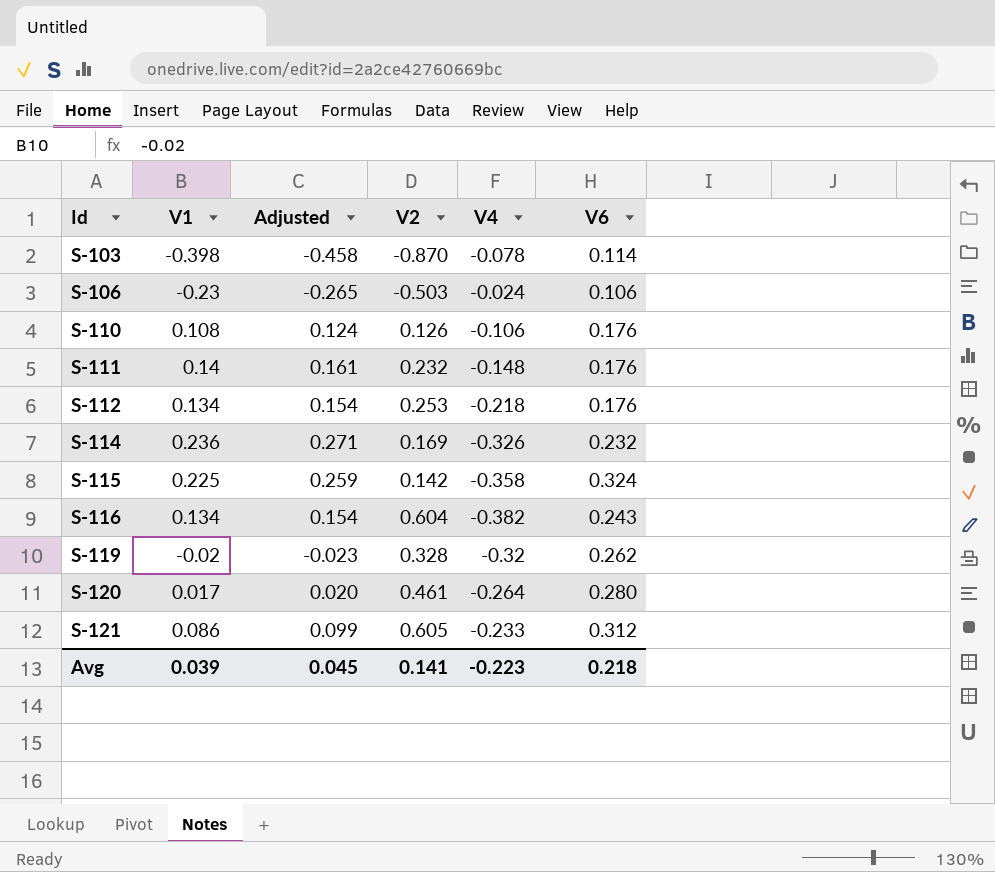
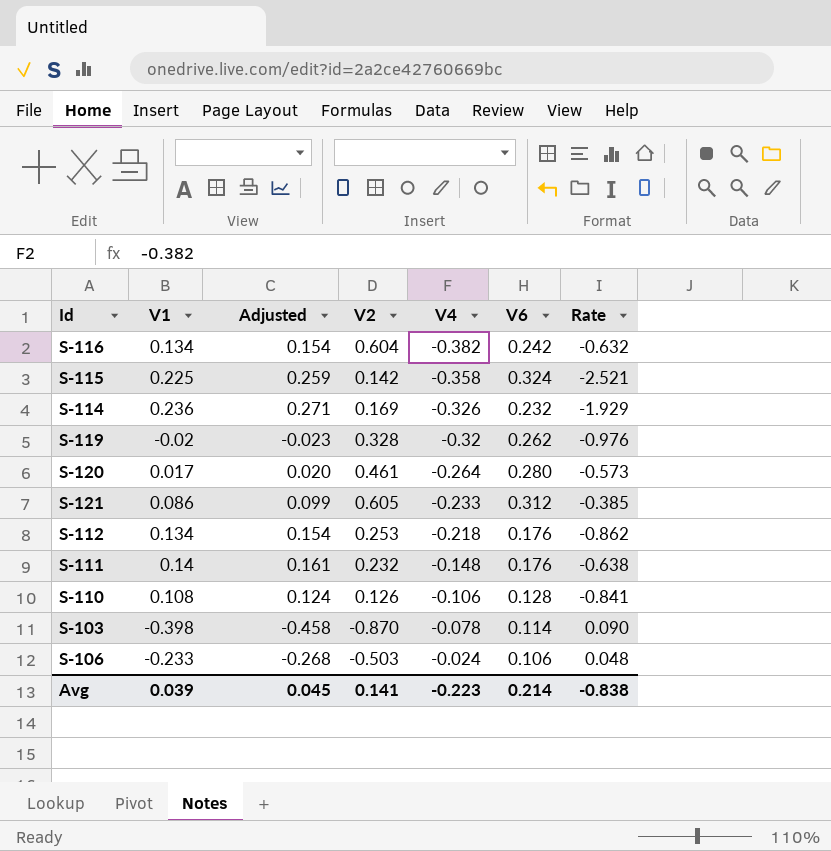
row order: Id ascending -> V4 ascending
column Rate | formula: none -> [V4] / [V2]
S-116 | V6: 0.243 -> 0.242
S-110 | V6: 0.176 -> 0.128
S-106 | V1: -0.23 -> -0.233
S-106 | Adjusted: -0.265 -> -0.268
Avg | V6: 0.218 -> 0.214

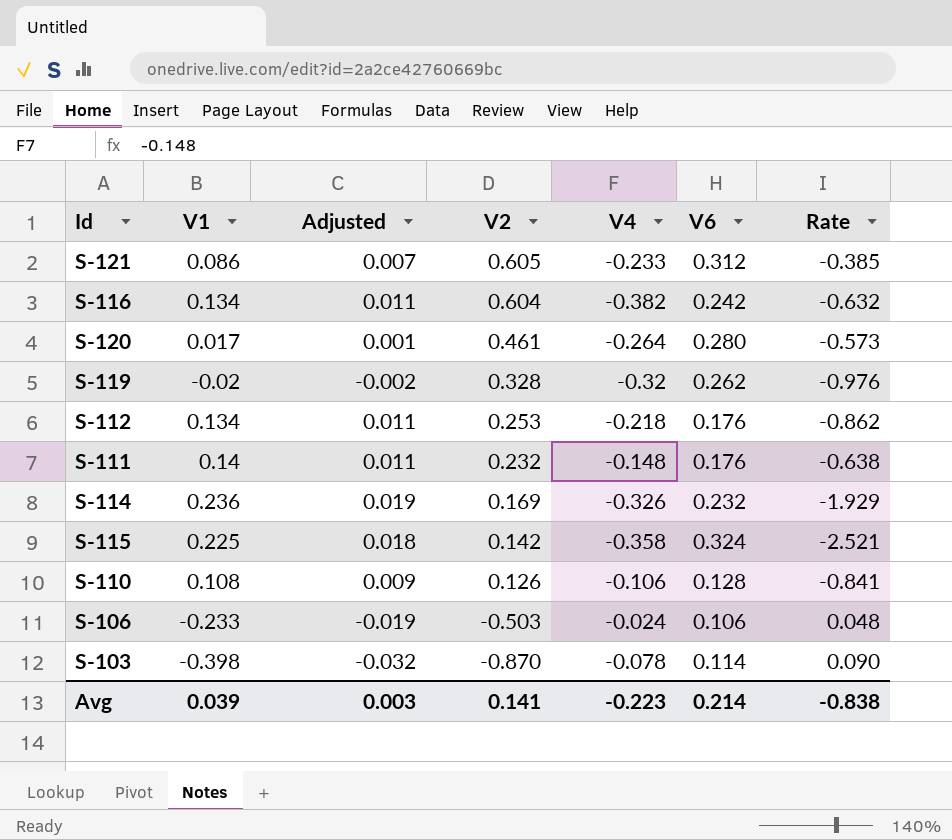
row order: V4 ascending -> V2 descending
column Adjusted | formula: [V1] * 1.15 -> [V1] * 0.08
Avg | Adjusted: 0.045 -> 0.003

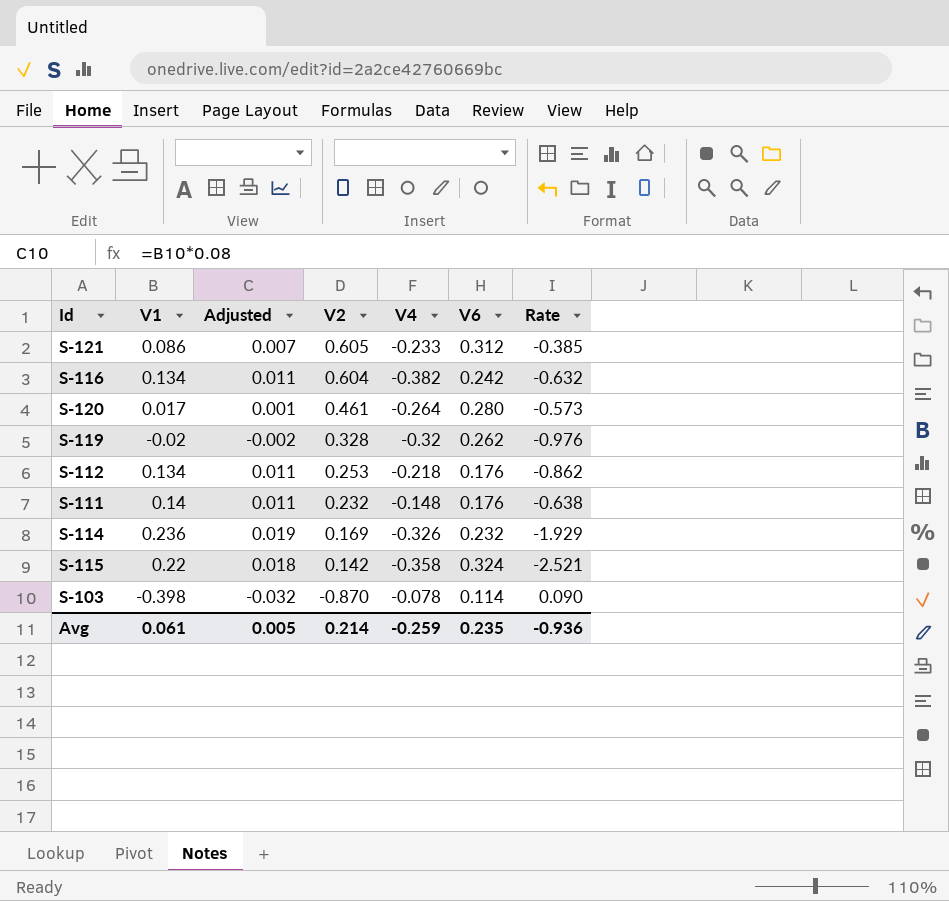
row S-110: 0.108 | 0.009 | 0.126 | -0.106 | 0.128 | -0.841 -> none
row S-106: -0.233 | -0.019 | -0.503 | -0.024 | 0.106 | 0.048 -> none
S-115 | V1: 0.225 -> 0.22
Avg | V1: 0.039 -> 0.061
Avg | Adjusted: 0.003 -> 0.005
Avg | V2: 0.141 -> 0.214
Avg | V4: -0.223 -> -0.259
Avg | V6: 0.214 -> 0.235
Avg | Rate: -0.838 -> -0.936

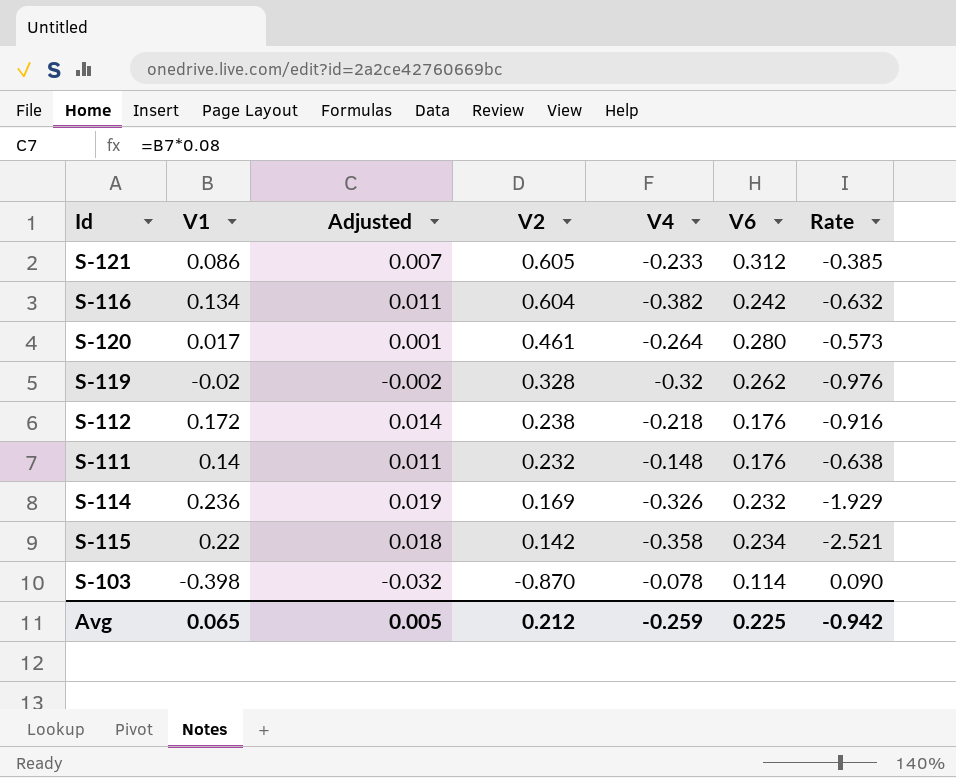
S-112 | V1: 0.134 -> 0.172
S-112 | Adjusted: 0.011 -> 0.014
S-112 | V2: 0.253 -> 0.238
S-112 | Rate: -0.862 -> -0.916
S-115 | V6: 0.324 -> 0.234
Avg | V1: 0.061 -> 0.065
Avg | V2: 0.214 -> 0.212
Avg | V6: 0.235 -> 0.225
Avg | Rate: -0.936 -> -0.942

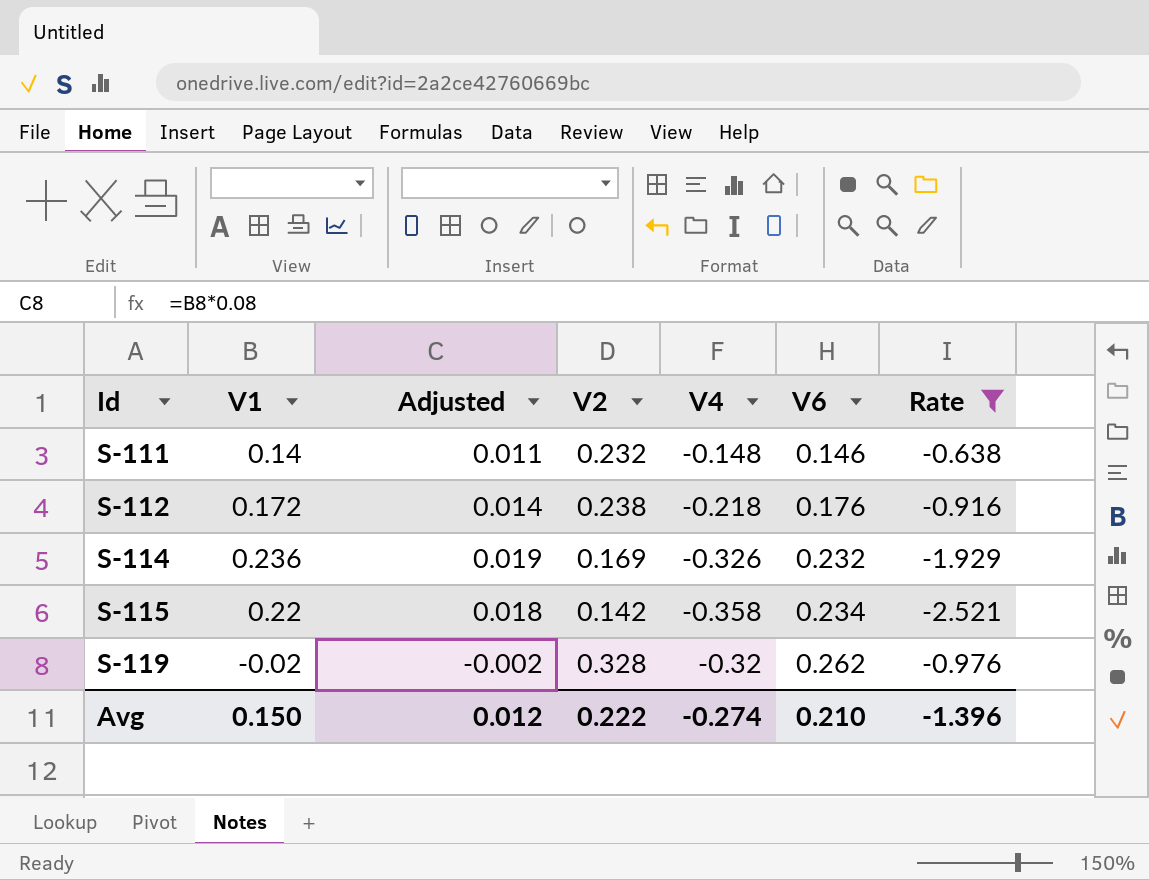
filter: none -> Rate <= -0.638
row order: V2 descending -> Id ascending
S-111 | V6: 0.176 -> 0.146
Avg | V1: 0.065 -> 0.150
Avg | Adjusted: 0.005 -> 0.012
Avg | V2: 0.212 -> 0.222
Avg | V4: -0.259 -> -0.274
Avg | V6: 0.225 -> 0.210
Avg | Rate: -0.942 -> -1.396

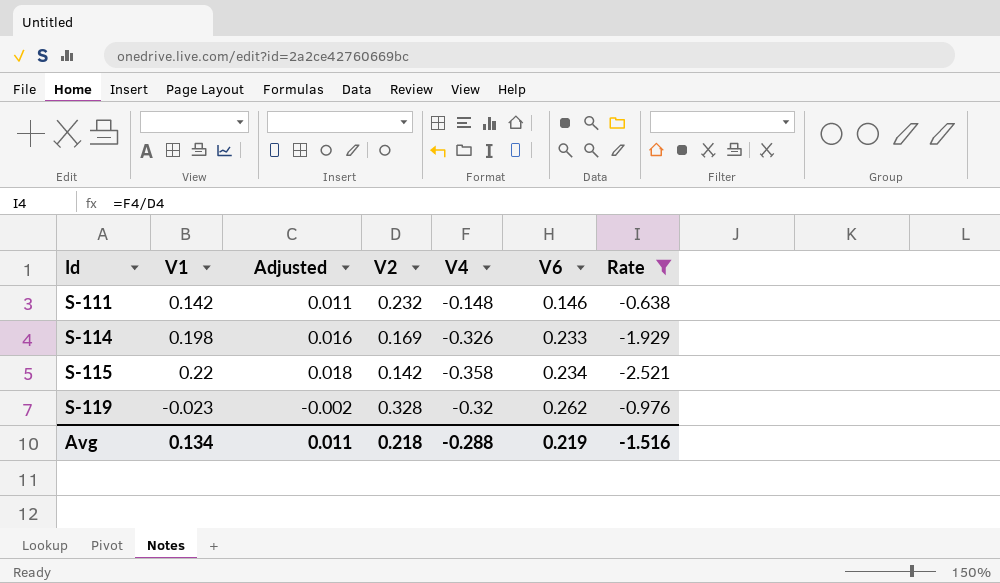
row S-112: 0.172 | 0.014 | 0.238 | -0.218 | 0.176 | -0.916 -> none
S-111 | V1: 0.14 -> 0.142
S-114 | V1: 0.236 -> 0.198
S-114 | Adjusted: 0.019 -> 0.016
S-114 | V6: 0.232 -> 0.233
S-119 | V1: -0.02 -> -0.023
Avg | V1: 0.150 -> 0.134
Avg | Adjusted: 0.012 -> 0.011
Avg | V2: 0.222 -> 0.218
Avg | V4: -0.274 -> -0.288
Avg | V6: 0.210 -> 0.219
Avg | Rate: -1.396 -> -1.516

